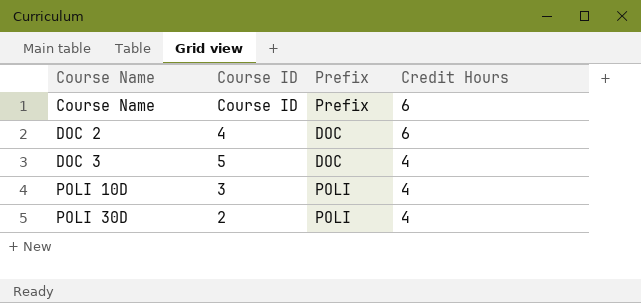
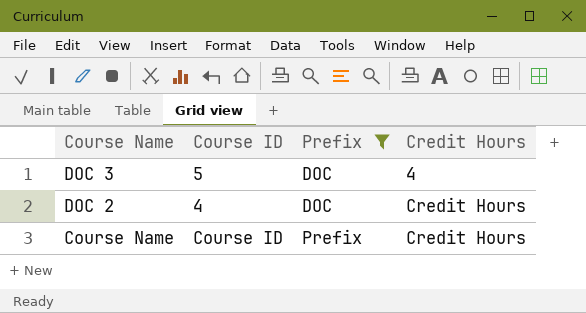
filter: none -> Prefix != POLI
row order: Course Name ascending -> Course Name descending
DOC 2 | Credit Hours: 6 -> Credit Hours
Course Name | Credit Hours: 6 -> Credit Hours

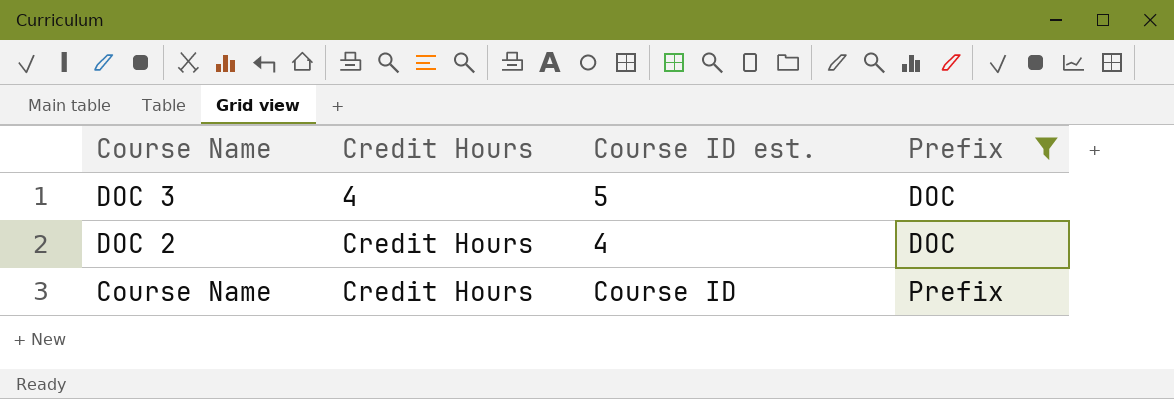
column Credit Hours | position: 4 -> 2
column name: Course ID -> Course ID est.

